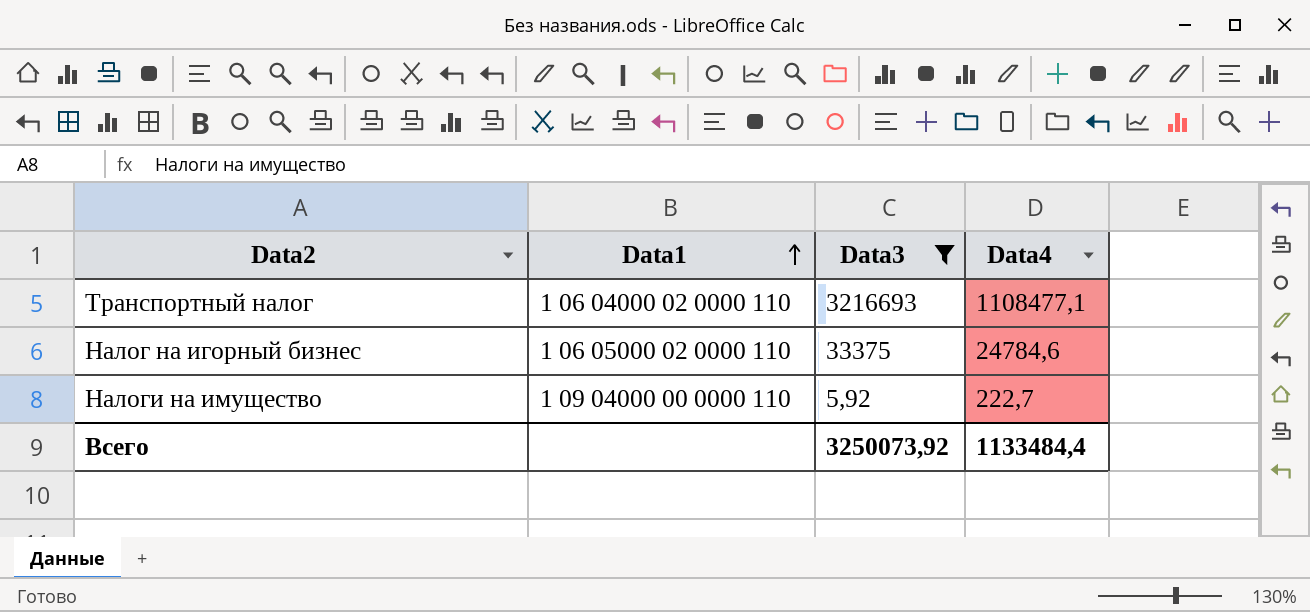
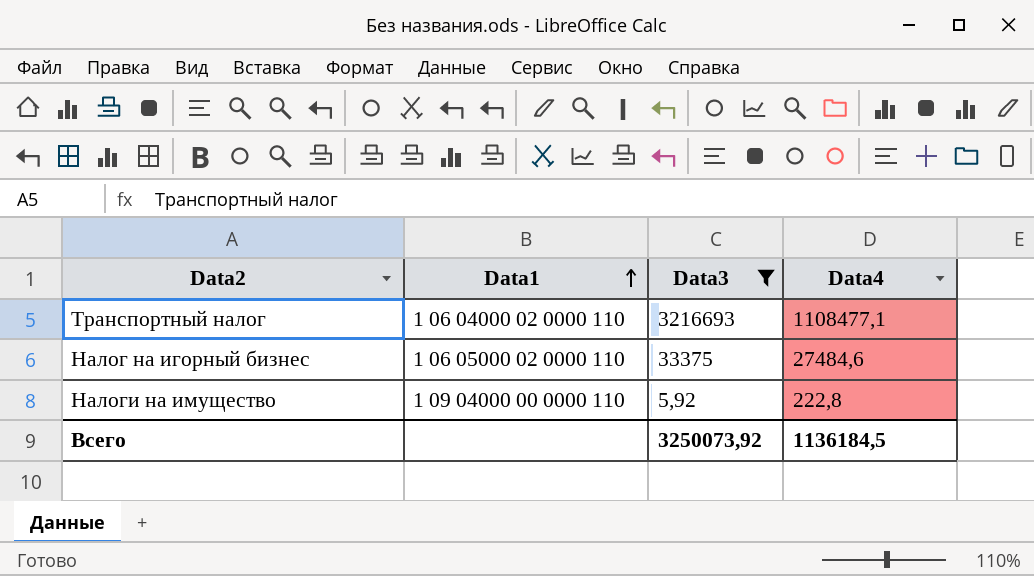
Налог на игорный бизнес | Data4: 24784,6 -> 27484,6
Налоги на имущество | Data4: 222,7 -> 222,8
Всего | Data4: 1133484,4 -> 1136184,5

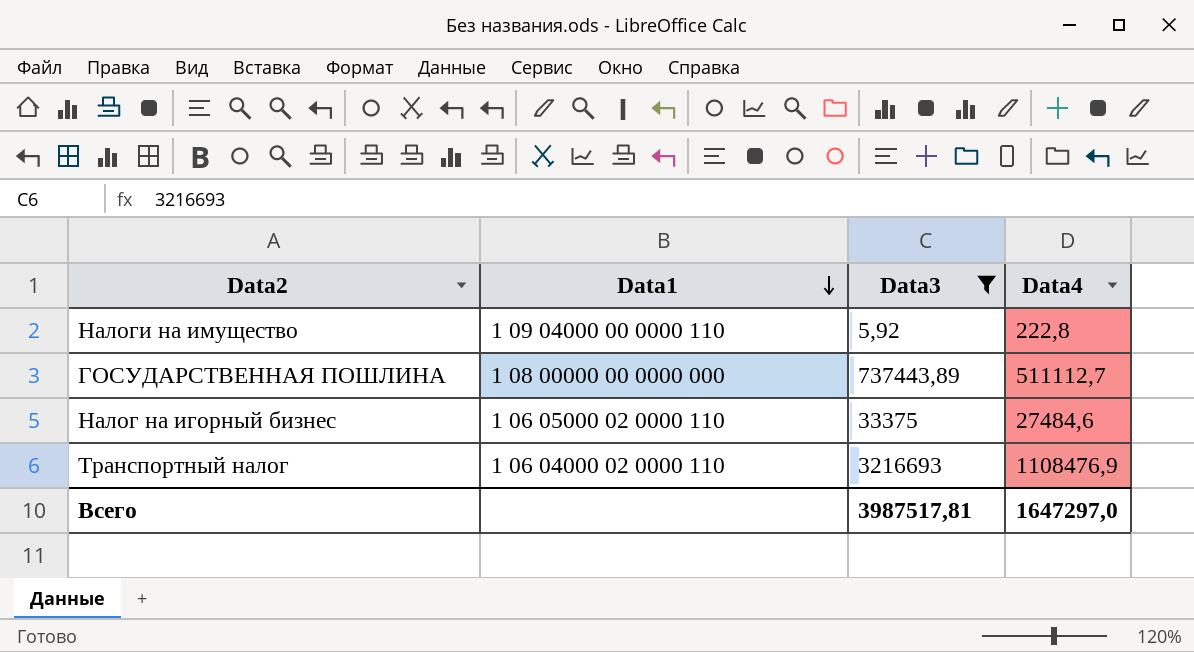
row order: Data1 ascending -> Data1 descending
row ГОСУДАРСТВЕННАЯ ПОШЛИНА: none -> 1 08 00000 00 0000 000 | 737443,89 | 511112,7
Транспортный налог | Data4: 1108477,1 -> 1108476,9
Всего | Data3: 3250073,92 -> 3987517,81
Всего | Data4: 1136184,5 -> 1647297,0

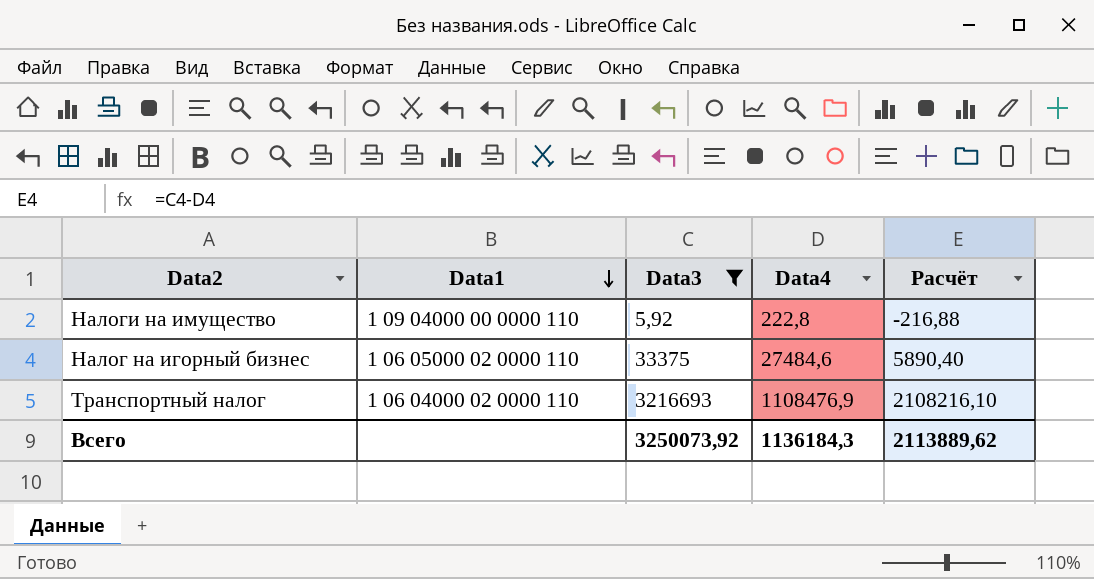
column Расчёт | formula: none -> [Data3] - [Data4]
row ГОСУДАРСТВЕННАЯ ПОШЛИНА: 1 08 00000 00 0000 000 | 737443,89 | 511112,7 -> none
Всего | Data3: 3987517,81 -> 3250073,92
Всего | Data4: 1647297,0 -> 1136184,3

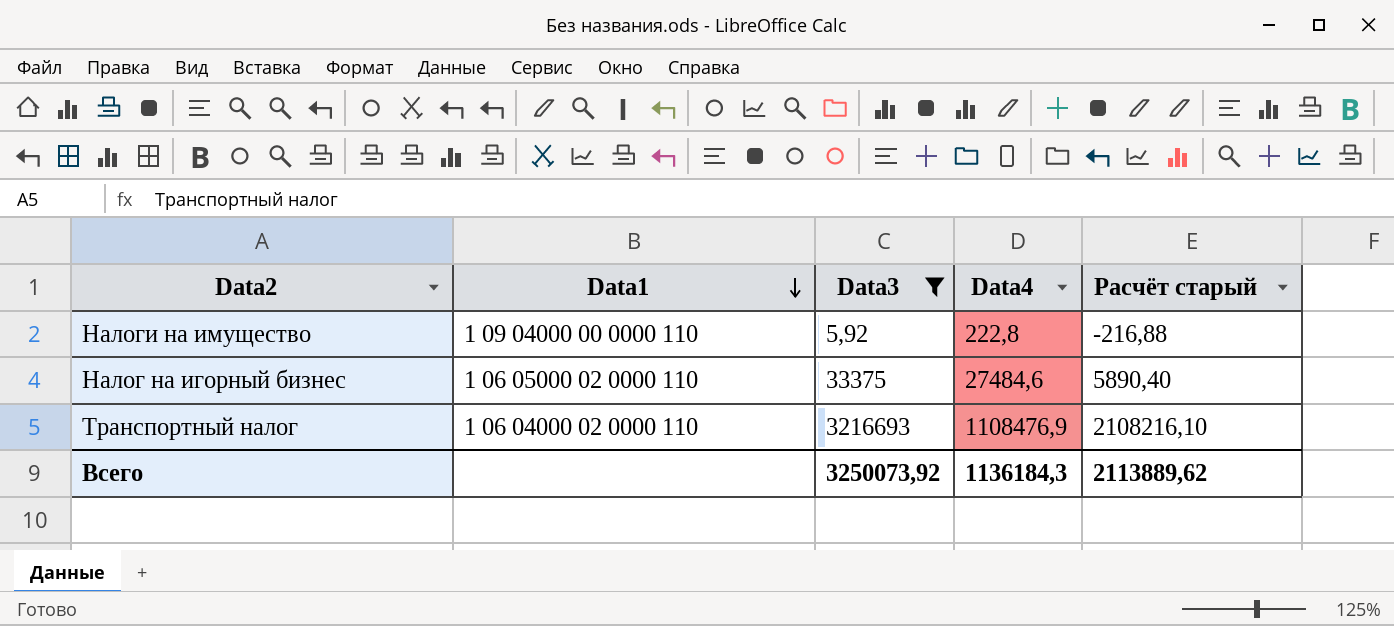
column name: Расчёт -> Расчёт старый

